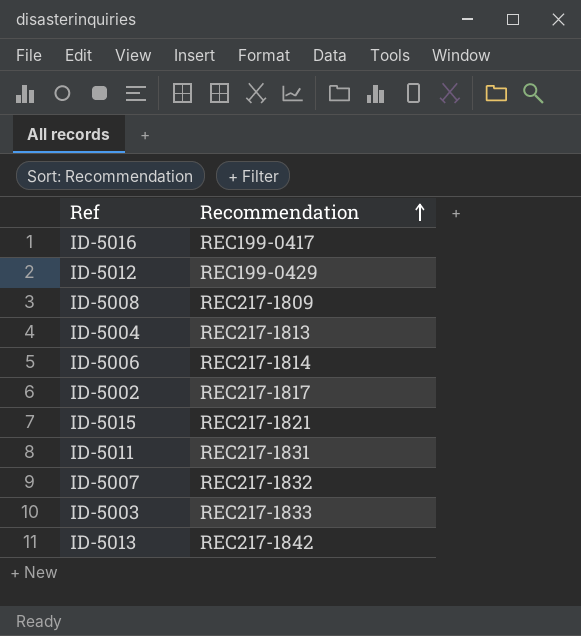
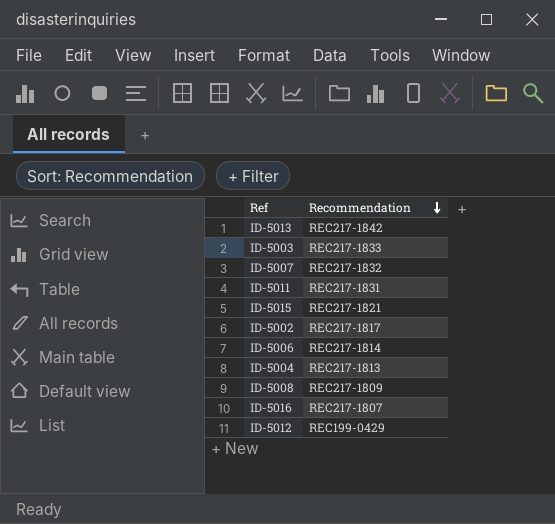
row order: Recommendation ascending -> Recommendation descending
ID-5016 | Recommendation: REC199-0417 -> REC217-1807

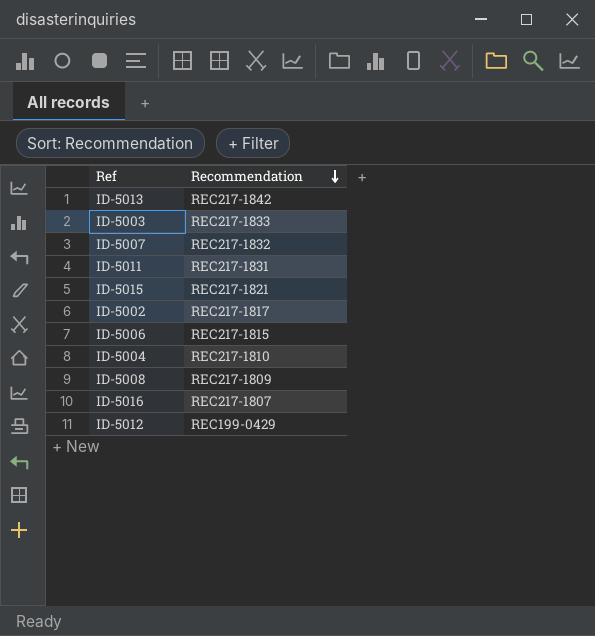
ID-5006 | Recommendation: REC217-1814 -> REC217-1815
ID-5004 | Recommendation: REC217-1813 -> REC217-1810

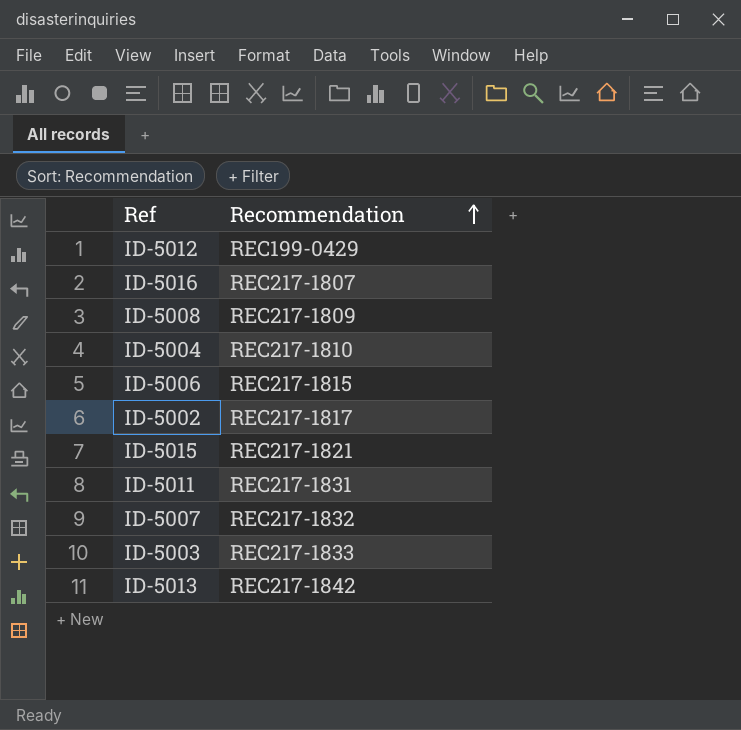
row order: Recommendation descending -> Recommendation ascending

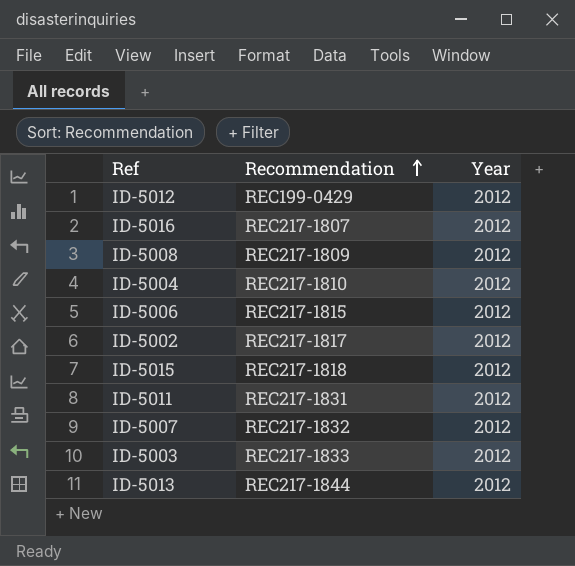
column Year | position: none -> 3
ID-5015 | Recommendation: REC217-1821 -> REC217-1818
ID-5013 | Recommendation: REC217-1842 -> REC217-1844

